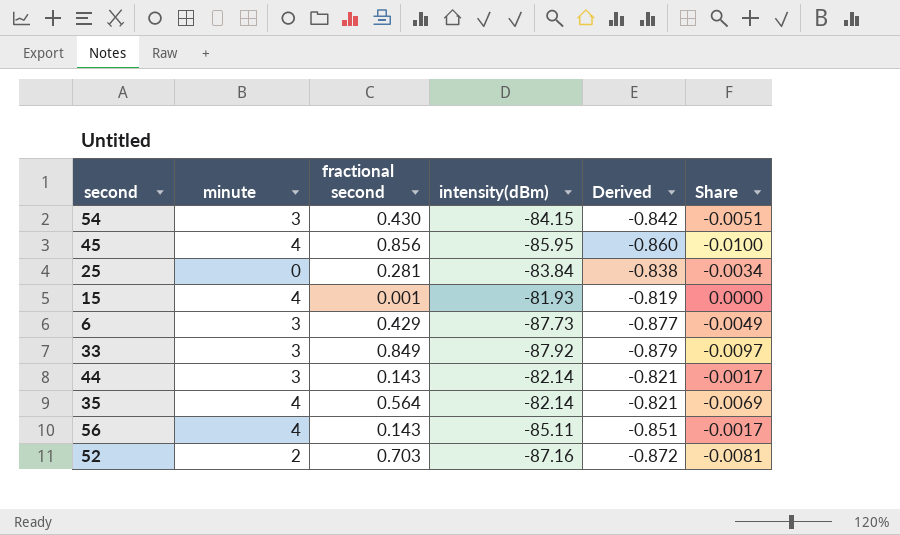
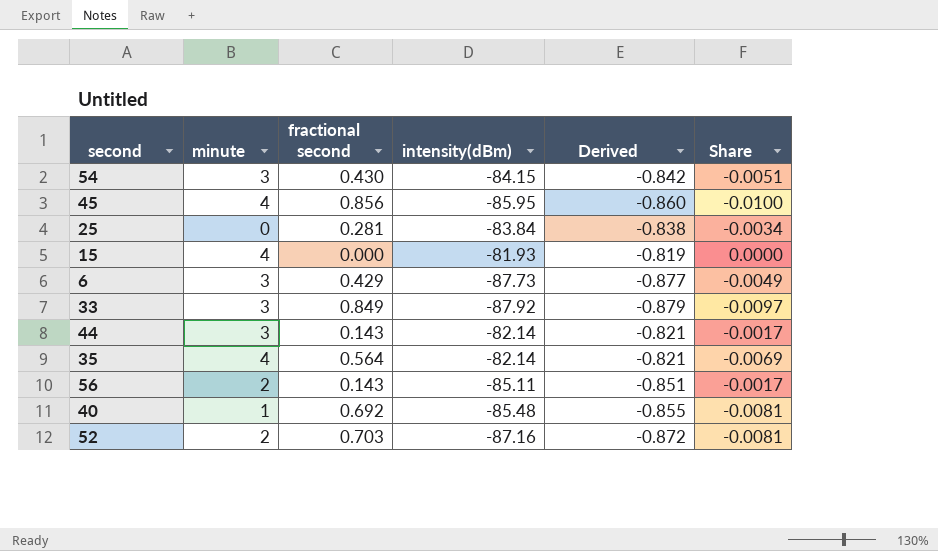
15 | fractional second: 0.001 -> 0.000
56 | minute: 4 -> 2
row 40: none -> 1 | 0.692 | -85.48 | -0.855 | -0.0081

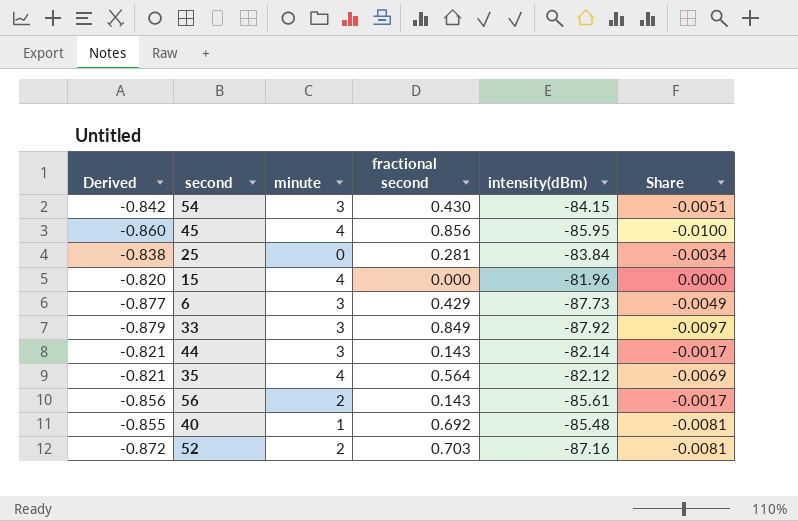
column Derived | position: 5 -> 1
15 | Derived: -0.819 -> -0.820
15 | intensity(dBm): -81.93 -> -81.96
35 | intensity(dBm): -82.14 -> -82.12
56 | Derived: -0.851 -> -0.856
56 | intensity(dBm): -85.11 -> -85.61

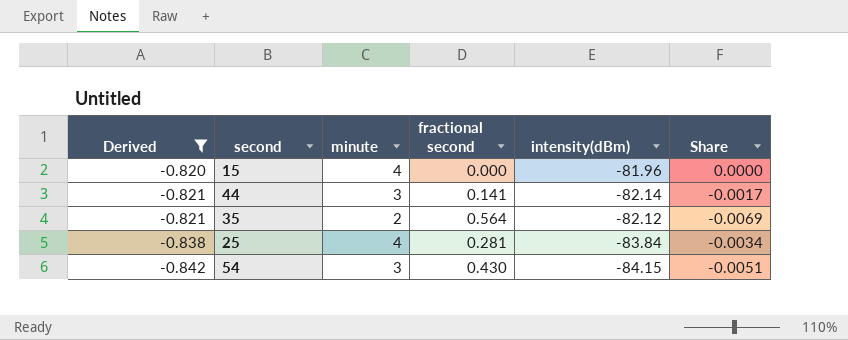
filter: none -> Derived >= -0.842
row order: none -> Derived descending
44 | fractional second: 0.143 -> 0.141
35 | minute: 4 -> 2
25 | minute: 0 -> 4

